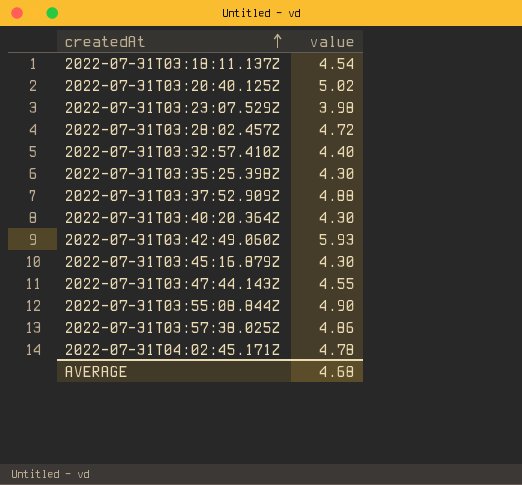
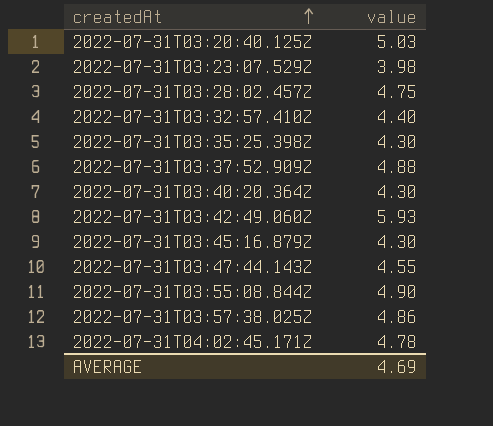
row 2022-07-31T03:18:11.137Z: 4.54 -> none
2022-07-31T03:20:40.125Z | value: 5.02 -> 5.03
2022-07-31T03:28:02.457Z | value: 4.72 -> 4.75
AVERAGE | value: 4.68 -> 4.69

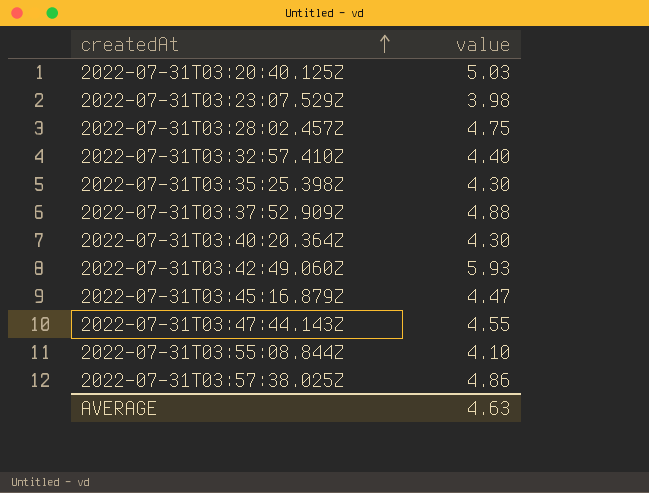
row 2022-07-31T04:02:45.171Z: 4.78 -> none
2022-07-31T03:45:16.879Z | value: 4.30 -> 4.47
2022-07-31T03:55:08.844Z | value: 4.90 -> 4.10
AVERAGE | value: 4.69 -> 4.63

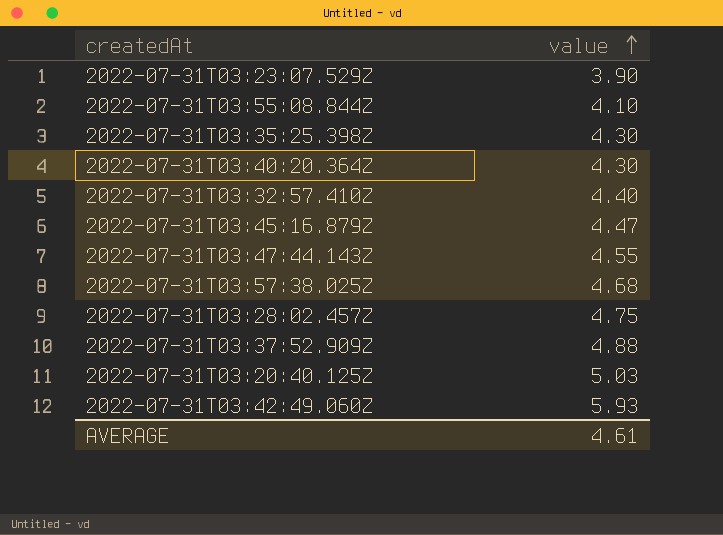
row order: createdAt ascending -> value ascending
2022-07-31T03:23:07.529Z | value: 3.98 -> 3.90
2022-07-31T03:57:38.025Z | value: 4.86 -> 4.68
AVERAGE | value: 4.63 -> 4.61

